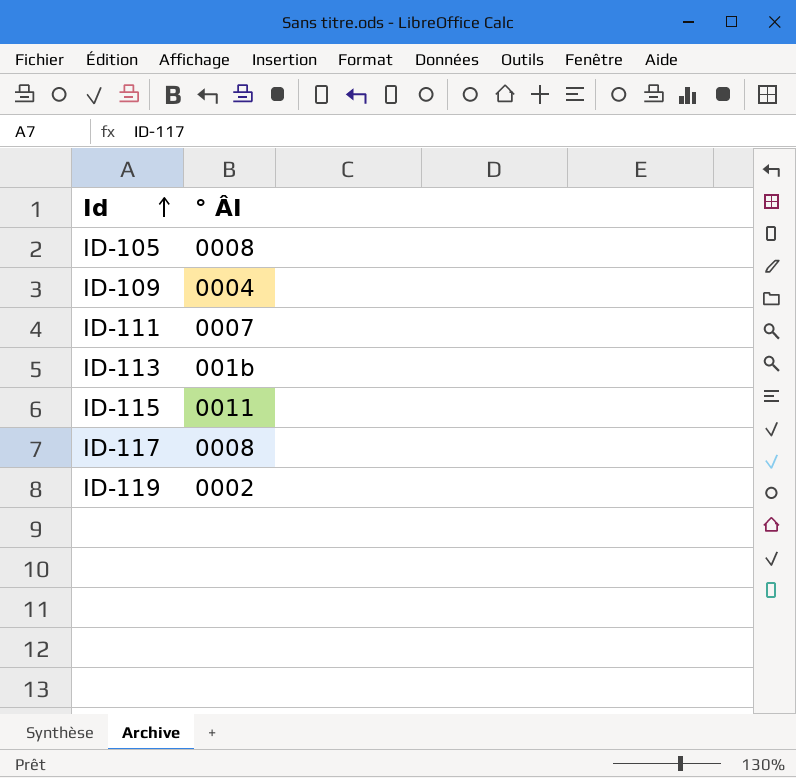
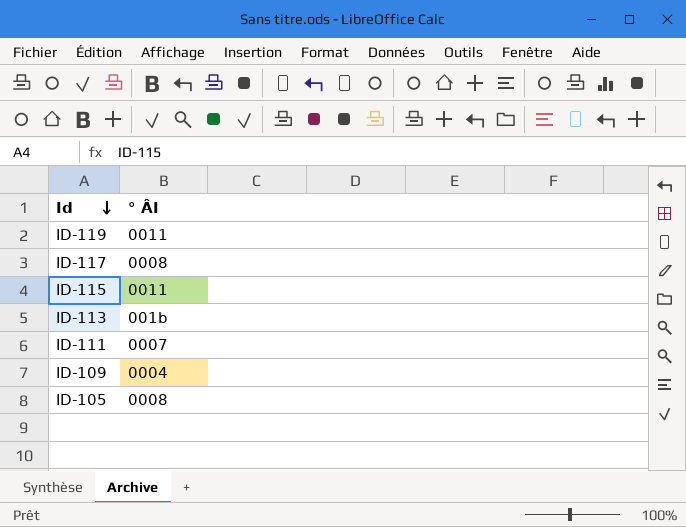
row order: Id ascending -> Id descending
ID-119 | ° ÂI: 0002 -> 0011

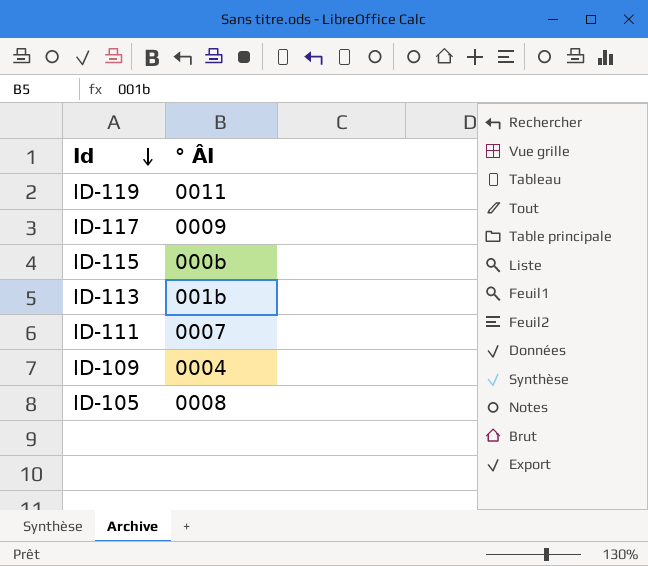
ID-117 | ° ÂI: 0008 -> 0009
ID-115 | ° ÂI: 0011 -> 000b

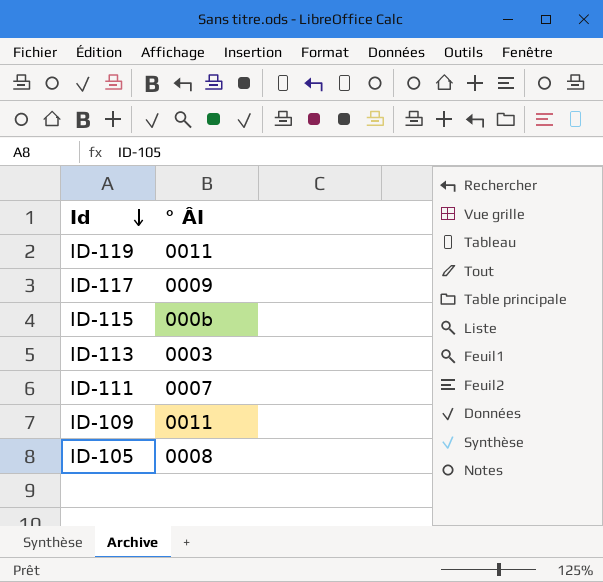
ID-113 | ° ÂI: 001b -> 0003
ID-109 | ° ÂI: 0004 -> 0011

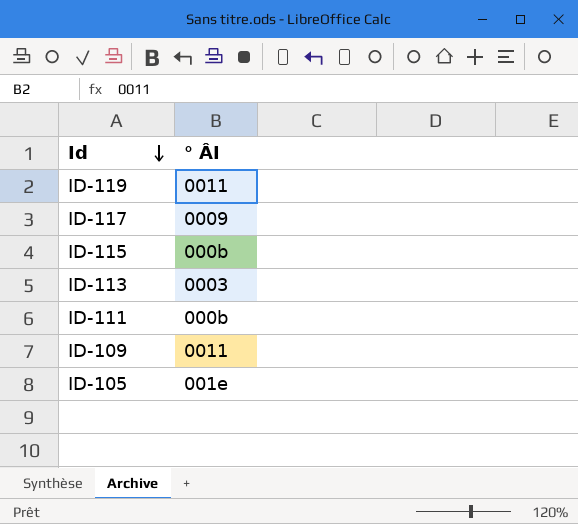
ID-111 | ° ÂI: 0007 -> 000b
ID-105 | ° ÂI: 0008 -> 001e

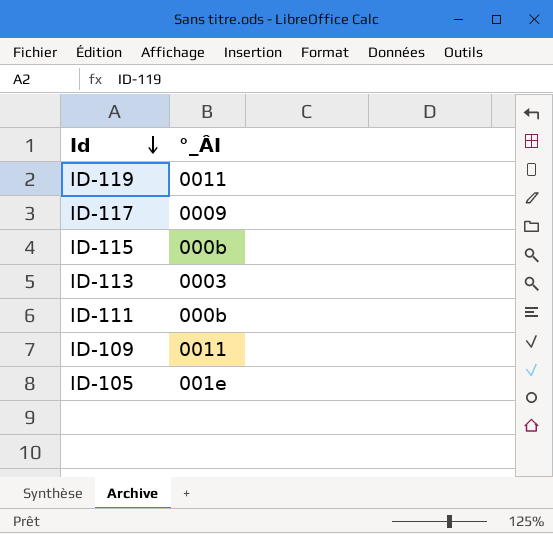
column name: ° ÂI -> °_ÂI

